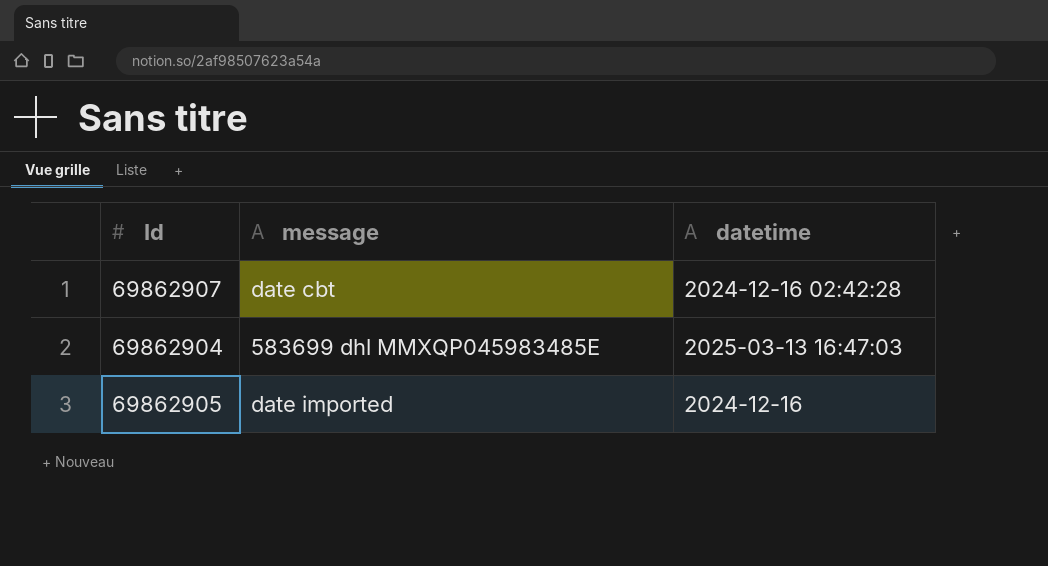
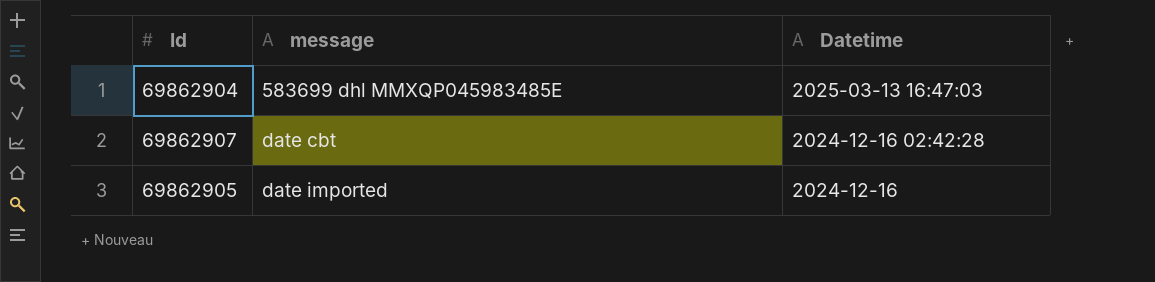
row order: none -> message ascending
column name: datetime -> Datetime

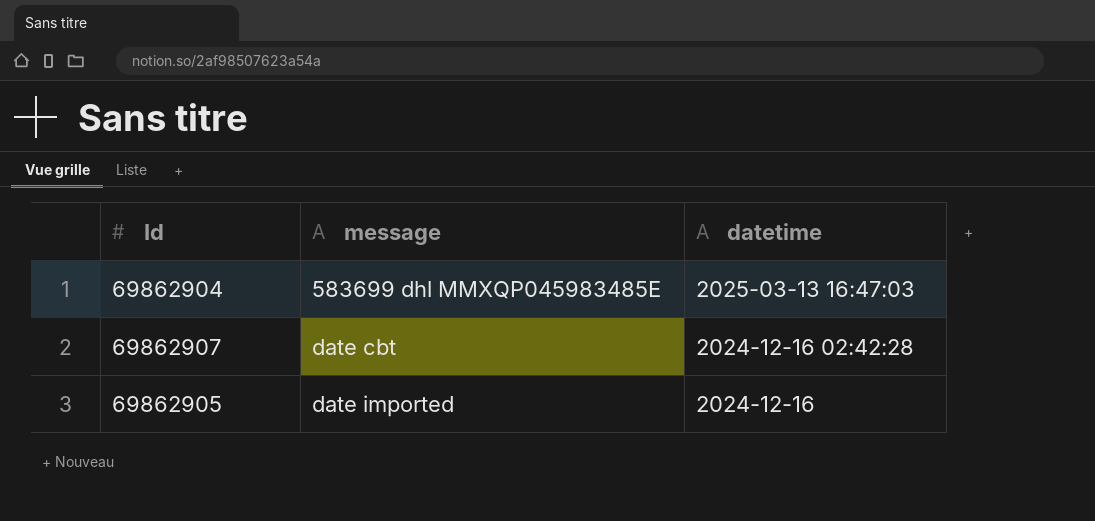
column name: Datetime -> datetime

